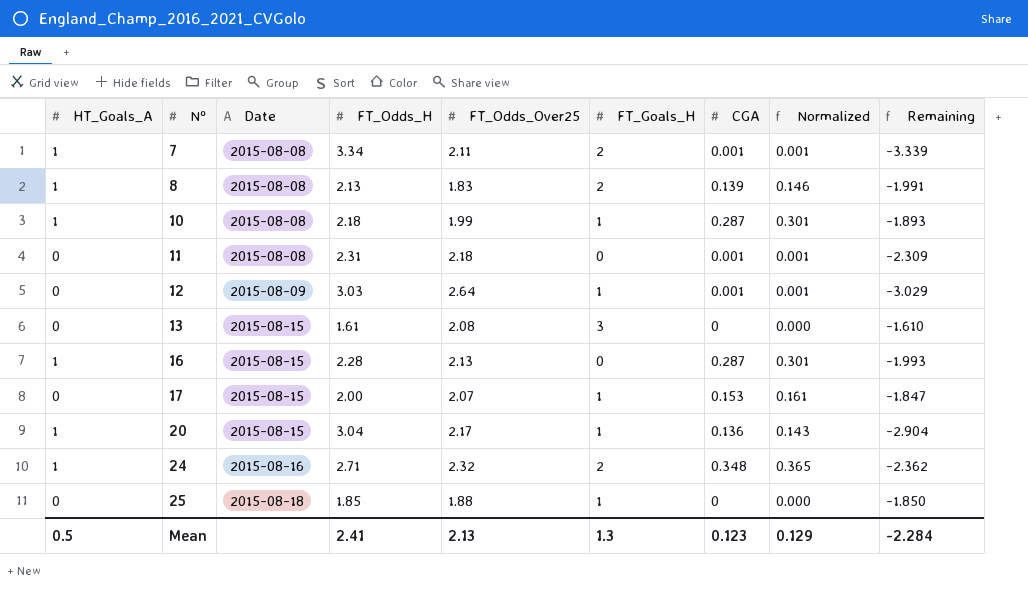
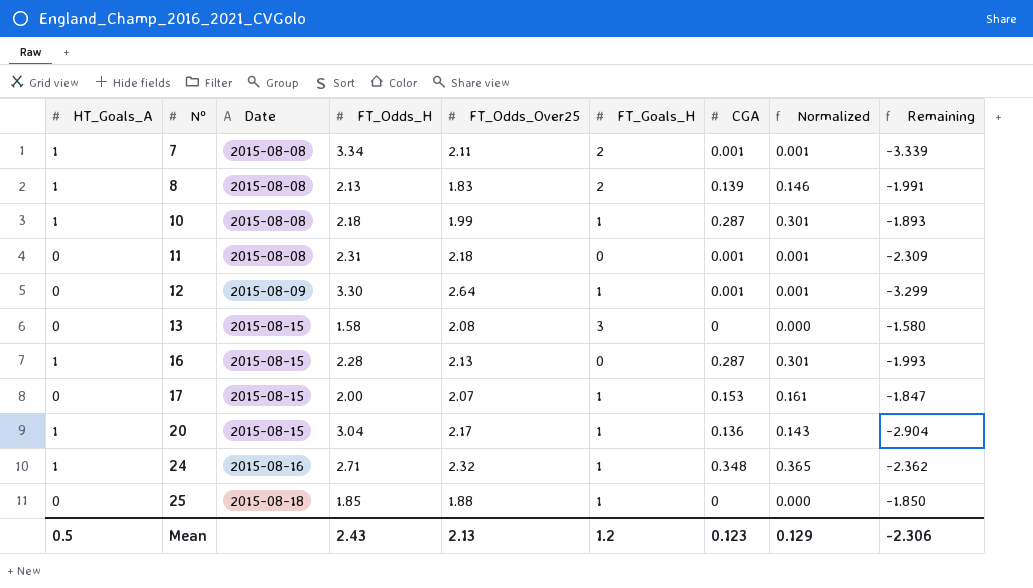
12 | FT_Odds_H: 3.03 -> 3.30
12 | Remaining: -3.029 -> -3.299
13 | FT_Odds_H: 1.61 -> 1.58
13 | Remaining: -1.610 -> -1.580
24 | FT_Goals_H: 2 -> 1
Mean | FT_Odds_H: 2.41 -> 2.43
Mean | FT_Goals_H: 1.3 -> 1.2
Mean | Remaining: -2.284 -> -2.306

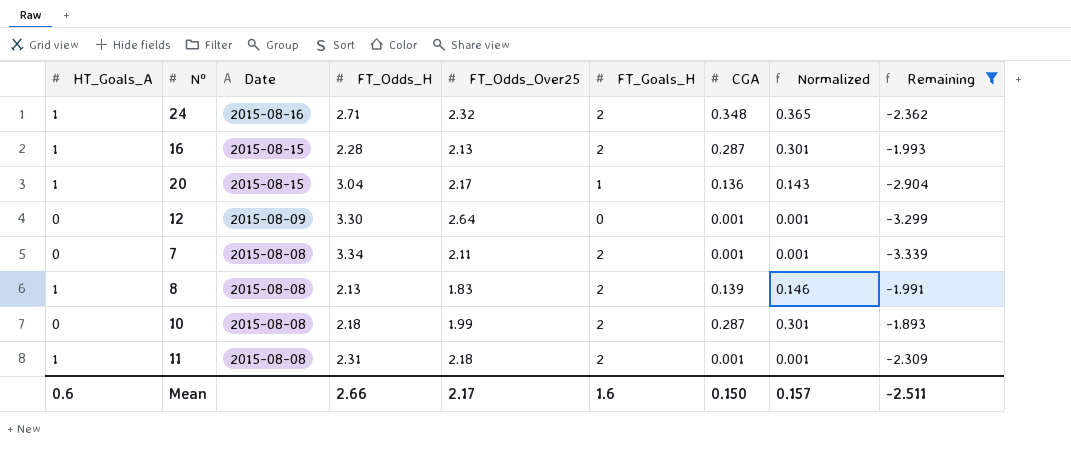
filter: none -> Remaining <= -1.893
row order: Nº ascending -> Date descending
24 | FT_Goals_H: 1 -> 2
16 | FT_Goals_H: 0 -> 2
12 | FT_Goals_H: 1 -> 0
7 | HT_Goals_A: 1 -> 0
10 | HT_Goals_A: 1 -> 0
10 | FT_Goals_H: 1 -> 2
11 | HT_Goals_A: 0 -> 1
11 | FT_Goals_H: 0 -> 2
Mean | HT_Goals_A: 0.5 -> 0.6
Mean | FT_Odds_H: 2.43 -> 2.66
Mean | FT_Odds_Over25: 2.13 -> 2.17
Mean | FT_Goals_H: 1.2 -> 1.6
Mean | CGA: 0.123 -> 0.150
Mean | Normalized: 0.129 -> 0.157
Mean | Remaining: -2.306 -> -2.511

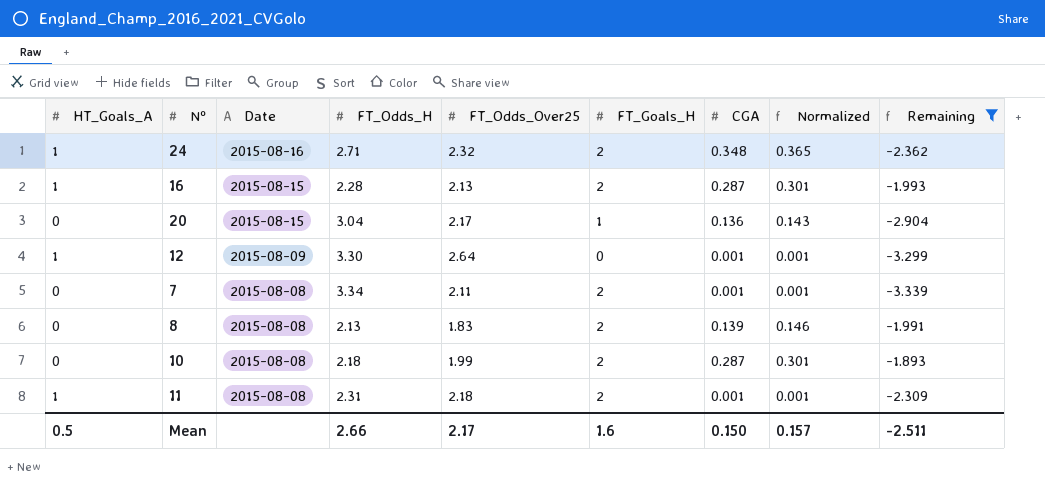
20 | HT_Goals_A: 1 -> 0
12 | HT_Goals_A: 0 -> 1
8 | HT_Goals_A: 1 -> 0
Mean | HT_Goals_A: 0.6 -> 0.5

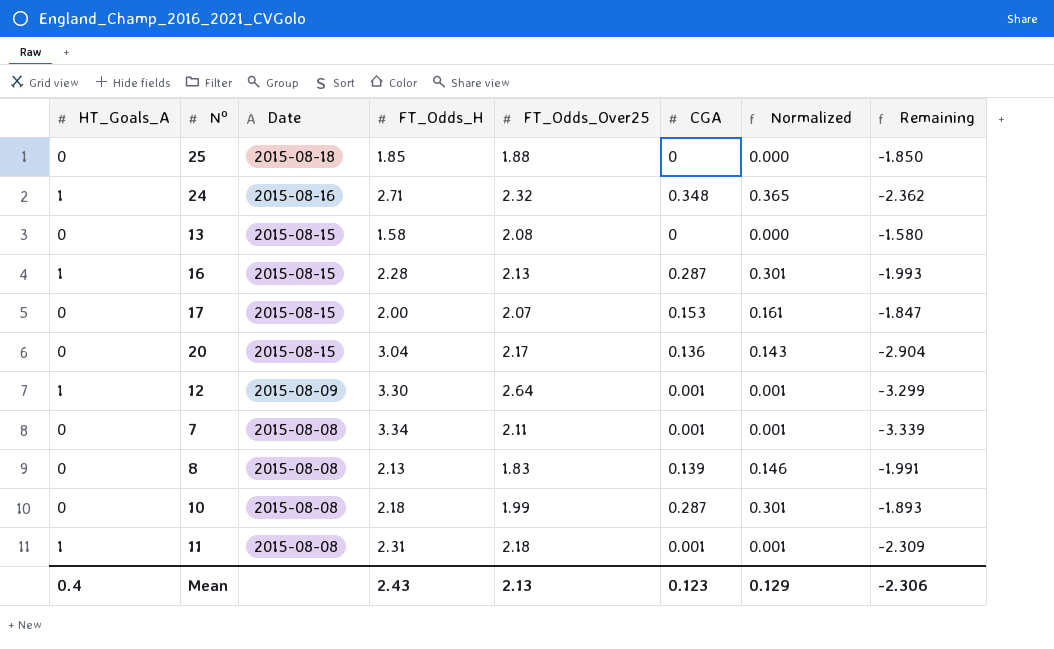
filter: Remaining <= -1.893 -> none
column FT_Goals_H | position: 6 -> none
Mean | HT_Goals_A: 0.5 -> 0.4
Mean | FT_Odds_H: 2.66 -> 2.43
Mean | FT_Odds_Over25: 2.17 -> 2.13
Mean | CGA: 0.150 -> 0.123
Mean | Normalized: 0.157 -> 0.129
Mean | Remaining: -2.511 -> -2.306

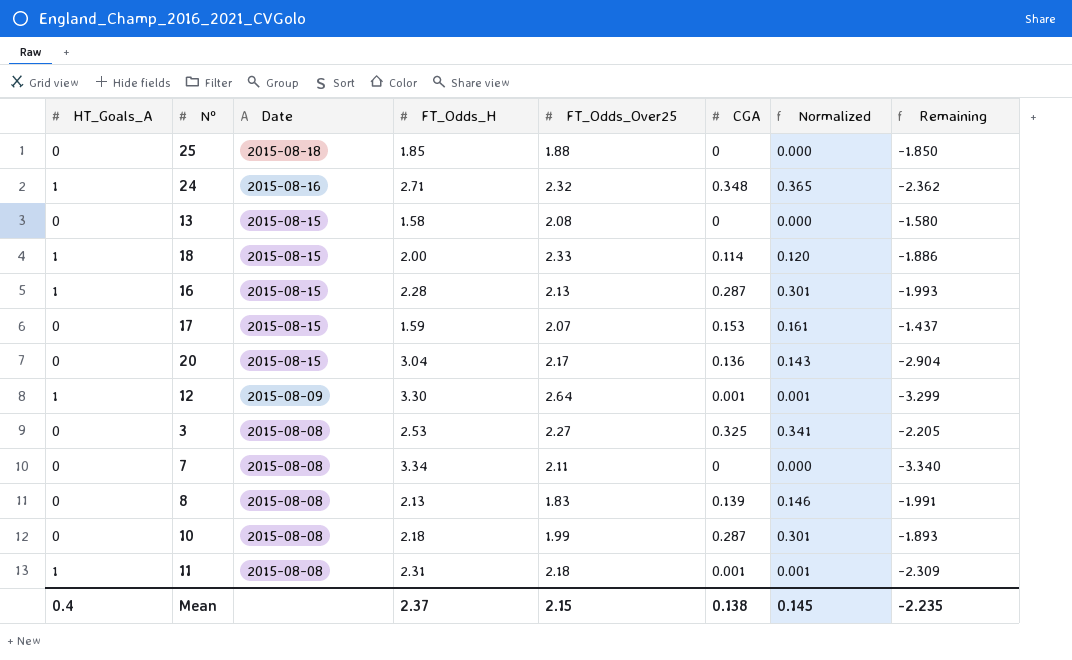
row 18: none -> 1 | 2015-08-15 | 2.00 | 2.33 | 0.114 | 0.120 | -1.886
17 | FT_Odds_H: 2.00 -> 1.59
17 | Remaining: -1.847 -> -1.437
row 3: none -> 0 | 2015-08-08 | 2.53 | 2.27 | 0.325 | 0.341 | -2.205
7 | CGA: 0.001 -> 0
7 | Normalized: 0.001 -> 0.000
7 | Remaining: -3.339 -> -3.340
Mean | FT_Odds_H: 2.43 -> 2.37
Mean | FT_Odds_Over25: 2.13 -> 2.15
Mean | CGA: 0.123 -> 0.138
Mean | Normalized: 0.129 -> 0.145
Mean | Remaining: -2.306 -> -2.235

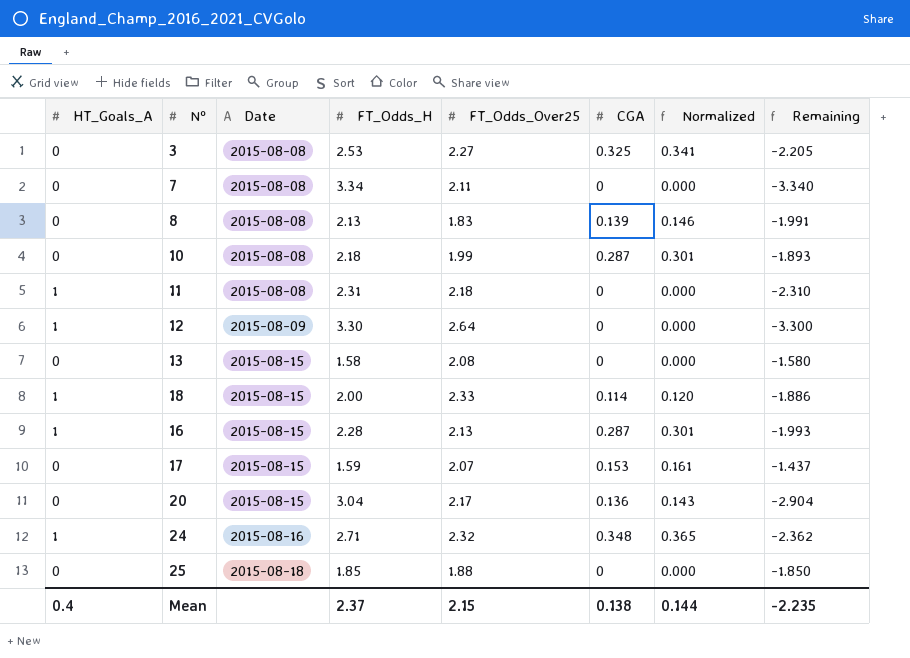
row order: Date descending -> Date ascending
11 | CGA: 0.001 -> 0
11 | Normalized: 0.001 -> 0.000
11 | Remaining: -2.309 -> -2.310
12 | CGA: 0.001 -> 0
12 | Normalized: 0.001 -> 0.000
12 | Remaining: -3.299 -> -3.300
Mean | Normalized: 0.145 -> 0.144

